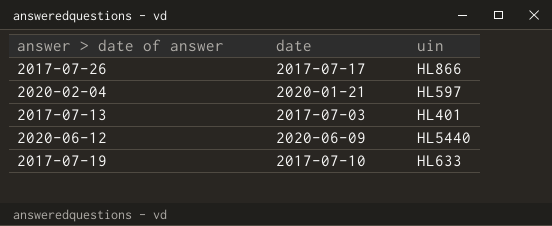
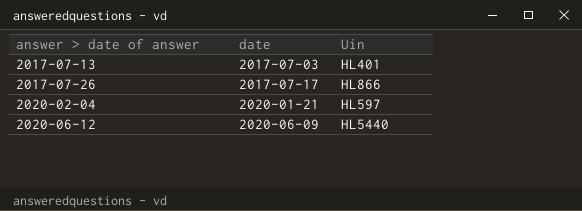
row order: none -> answer > date of answer ascending
column name: uin -> Uin
row 2017-07-19: 2017-07-10 | HL633 -> none

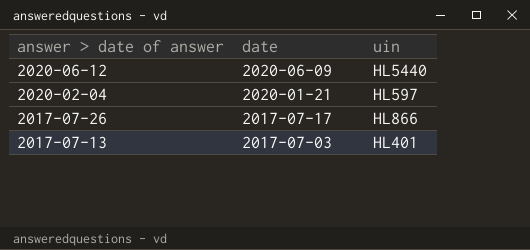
row order: answer > date of answer ascending -> answer > date of answer descending
column name: Uin -> uin

